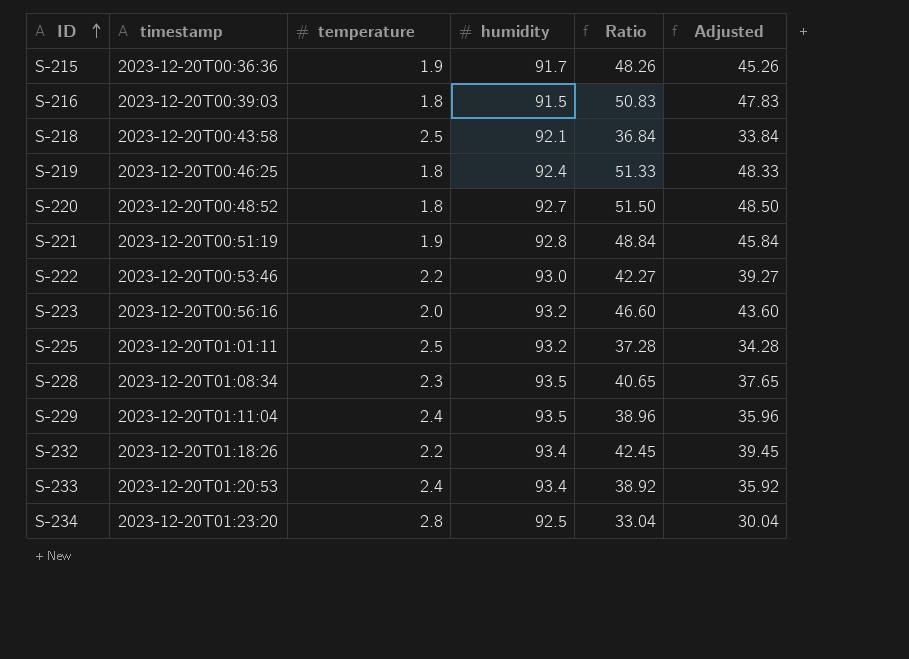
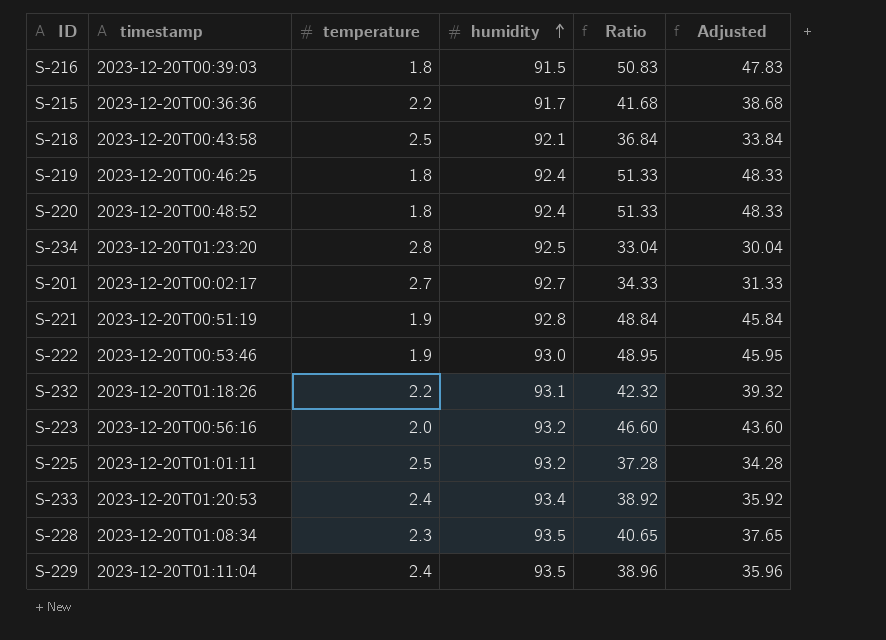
row order: ID ascending -> humidity ascending
S-215 | temperature: 1.9 -> 2.2
S-215 | Ratio: 48.26 -> 41.68
S-215 | Adjusted: 45.26 -> 38.68
S-220 | humidity: 92.7 -> 92.4
S-220 | Ratio: 51.50 -> 51.33
S-220 | Adjusted: 48.50 -> 48.33
row S-201: none -> 2023-12-20T00:02:17 | 2.7 | 92.7 | 34.33 | 31.33
S-222 | temperature: 2.2 -> 1.9
S-222 | Ratio: 42.27 -> 48.95
S-222 | Adjusted: 39.27 -> 45.95
S-232 | humidity: 93.4 -> 93.1
S-232 | Ratio: 42.45 -> 42.32
S-232 | Adjusted: 39.45 -> 39.32

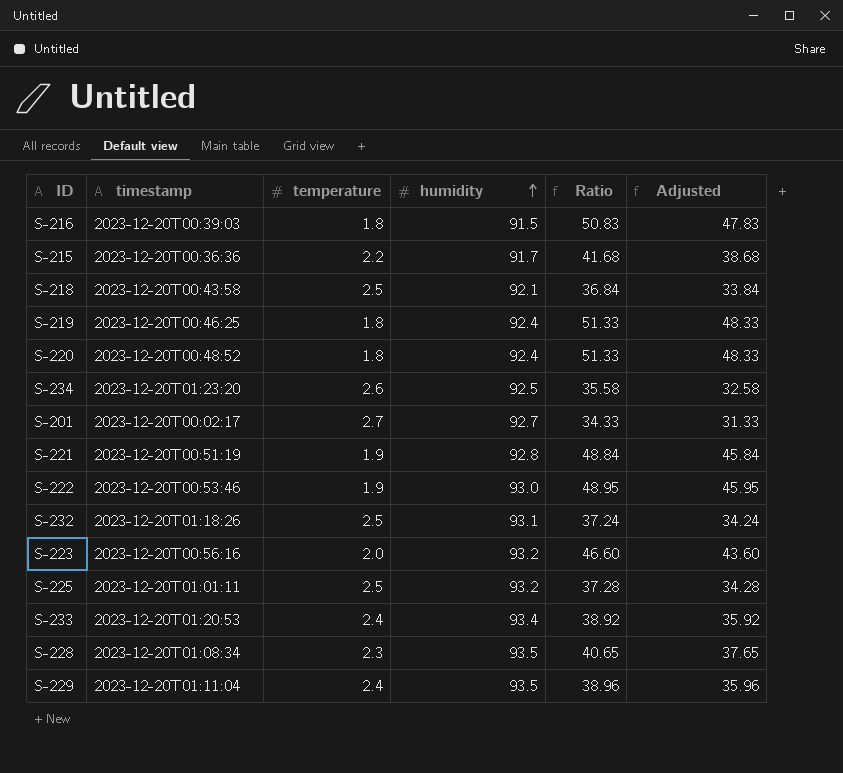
S-234 | temperature: 2.8 -> 2.6
S-234 | Ratio: 33.04 -> 35.58
S-234 | Adjusted: 30.04 -> 32.58
S-232 | temperature: 2.2 -> 2.5
S-232 | Ratio: 42.32 -> 37.24
S-232 | Adjusted: 39.32 -> 34.24

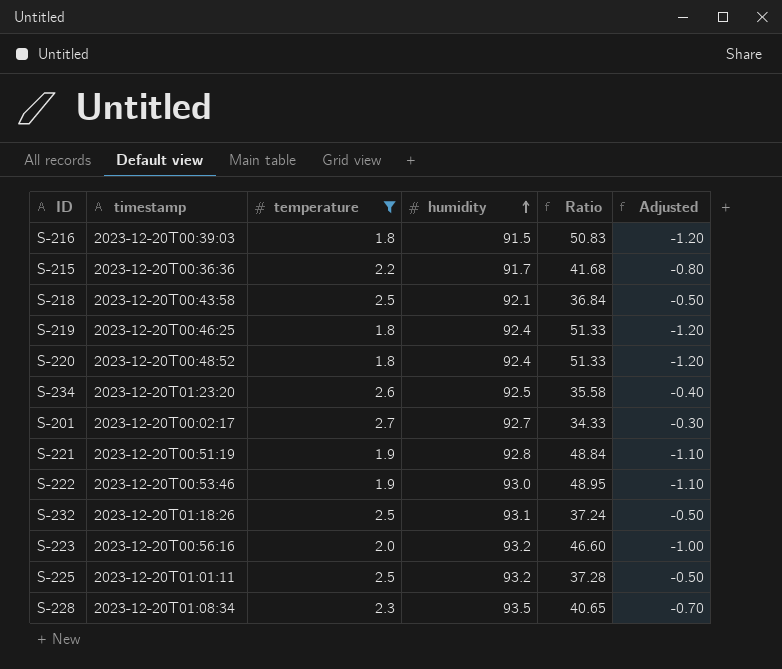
filter: none -> temperature != 2.4
column Adjusted | formula: [Ratio] - 3 -> [temperature] - 3

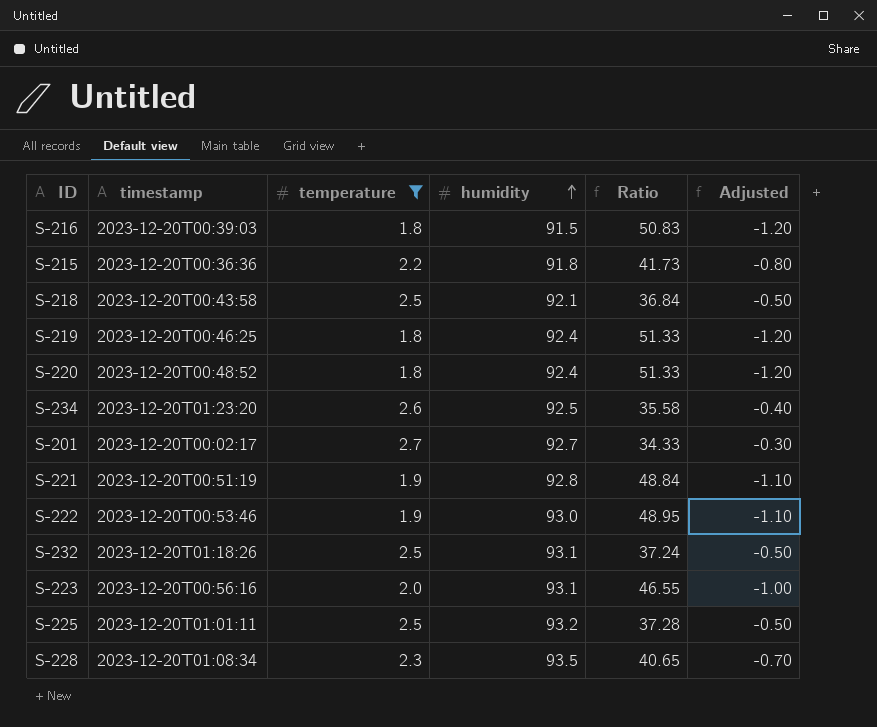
S-215 | humidity: 91.7 -> 91.8
S-215 | Ratio: 41.68 -> 41.73
S-223 | humidity: 93.2 -> 93.1
S-223 | Ratio: 46.60 -> 46.55

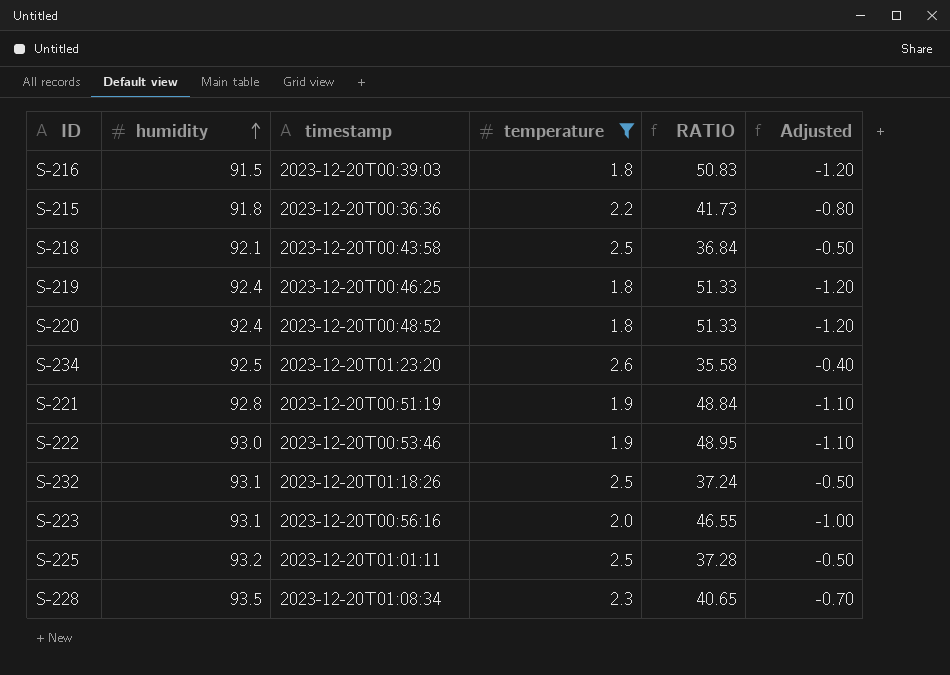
column humidity | position: 4 -> 2
column name: Ratio -> RATIO
row S-201: 2023-12-20T00:02:17 | 2.7 | 92.7 | 34.33 | -0.30 -> none

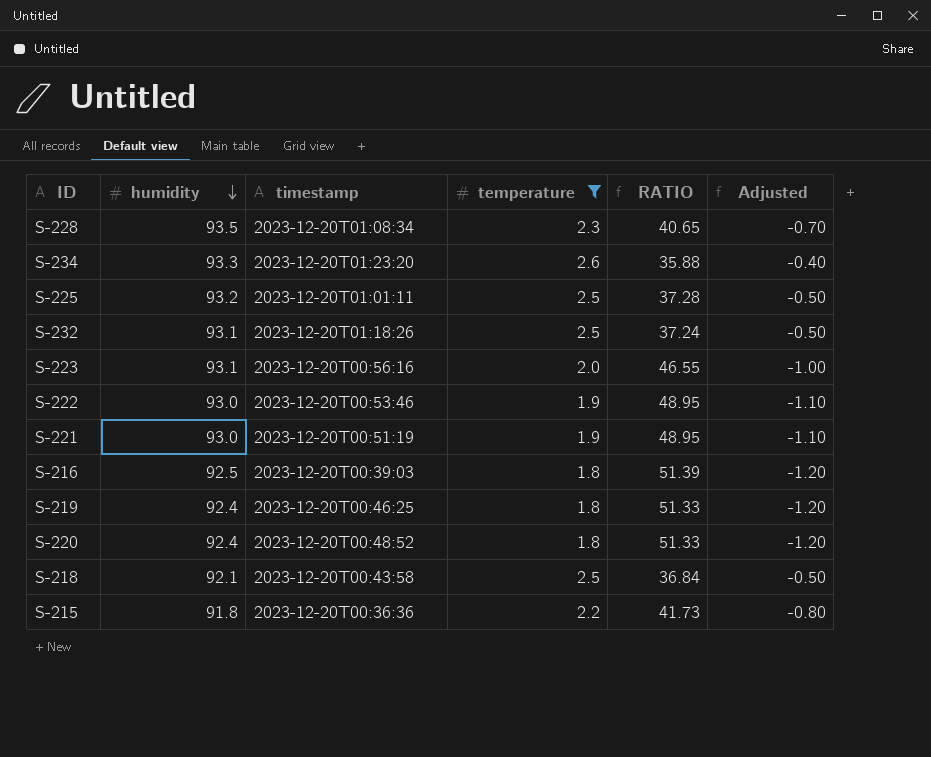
row order: humidity ascending -> humidity descending
S-234 | humidity: 92.5 -> 93.3
S-234 | RATIO: 35.58 -> 35.88
S-221 | humidity: 92.8 -> 93.0
S-221 | RATIO: 48.84 -> 48.95
S-216 | humidity: 91.5 -> 92.5
S-216 | RATIO: 50.83 -> 51.39

